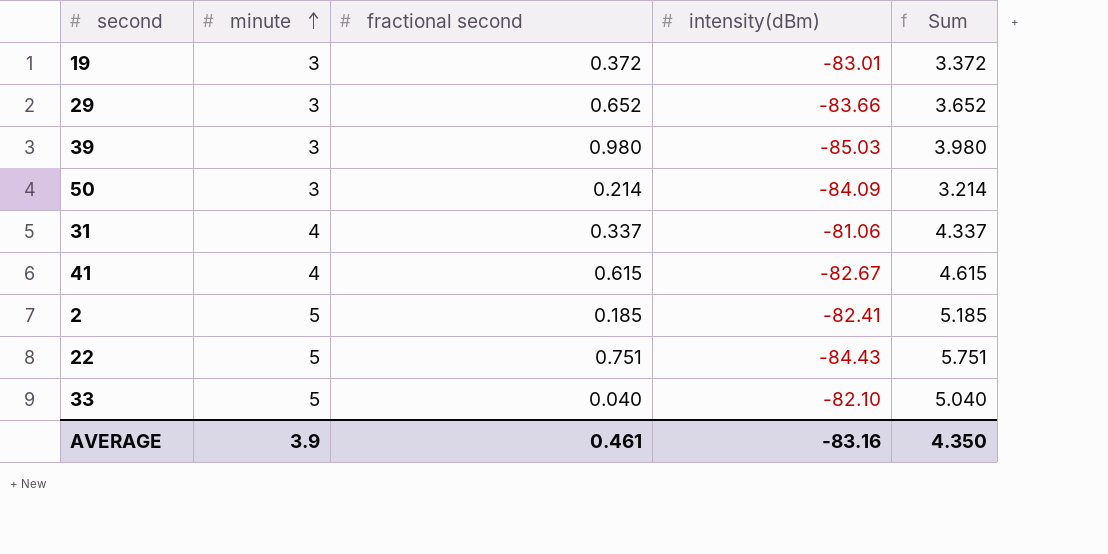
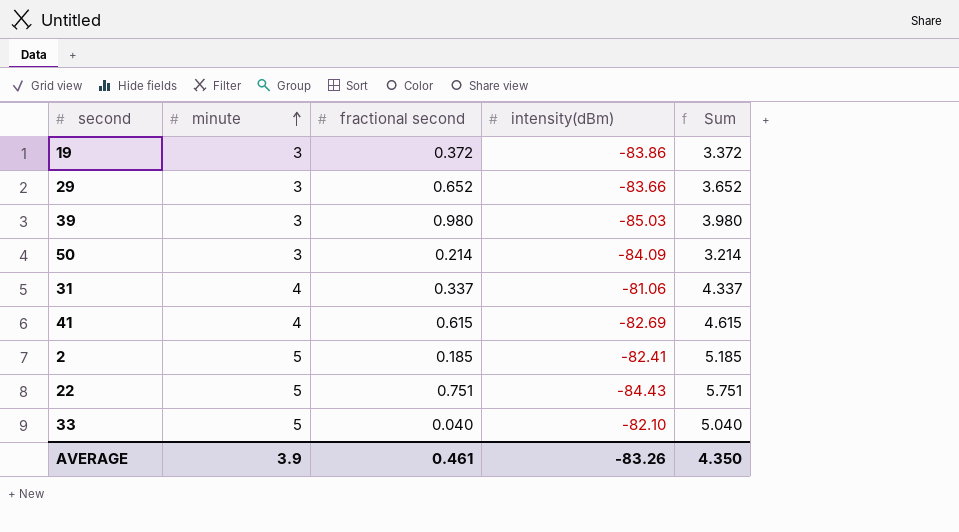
19 | intensity(dBm): -83.01 -> -83.86
41 | intensity(dBm): -82.67 -> -82.69
AVERAGE | intensity(dBm): -83.16 -> -83.26

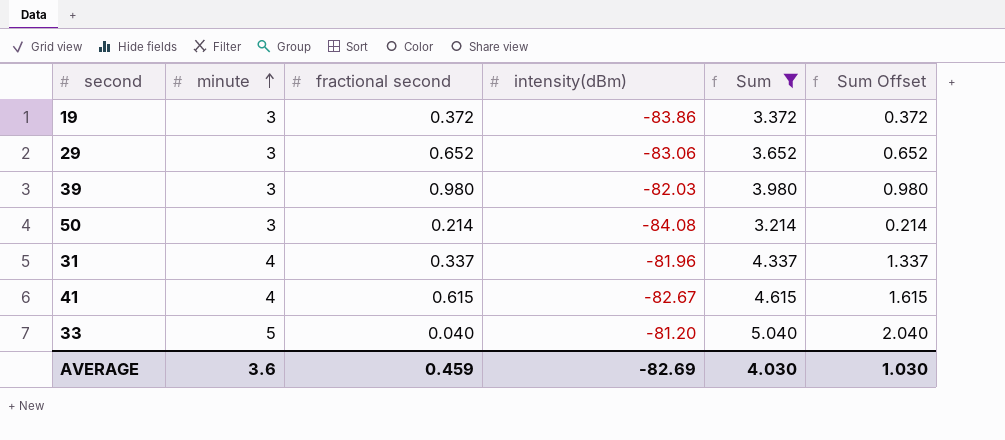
filter: none -> Sum <= 5.040
column Sum Offset | formula: none -> [Sum] - 3
29 | intensity(dBm): -83.66 -> -83.06
39 | intensity(dBm): -85.03 -> -82.03
50 | intensity(dBm): -84.09 -> -84.08
31 | intensity(dBm): -81.06 -> -81.96
41 | intensity(dBm): -82.69 -> -82.67
33 | intensity(dBm): -82.10 -> -81.20
AVERAGE | minute: 3.9 -> 3.6
AVERAGE | fractional second: 0.461 -> 0.459
AVERAGE | intensity(dBm): -83.26 -> -82.69
AVERAGE | Sum: 4.350 -> 4.030

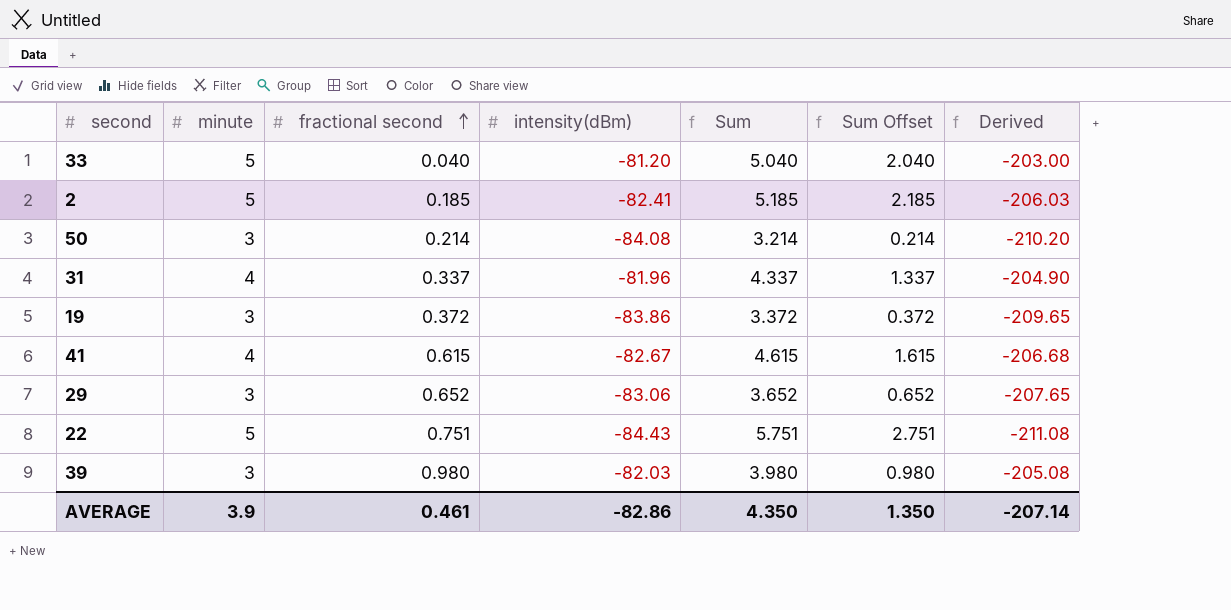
filter: Sum <= 5.040 -> none
row order: minute ascending -> fractional second ascending
column Derived | formula: none -> [intensity(dBm)] * 2.5
AVERAGE | minute: 3.6 -> 3.9
AVERAGE | fractional second: 0.459 -> 0.461
AVERAGE | intensity(dBm): -82.69 -> -82.86
AVERAGE | Sum: 4.030 -> 4.350
AVERAGE | Sum Offset: 1.030 -> 1.350

